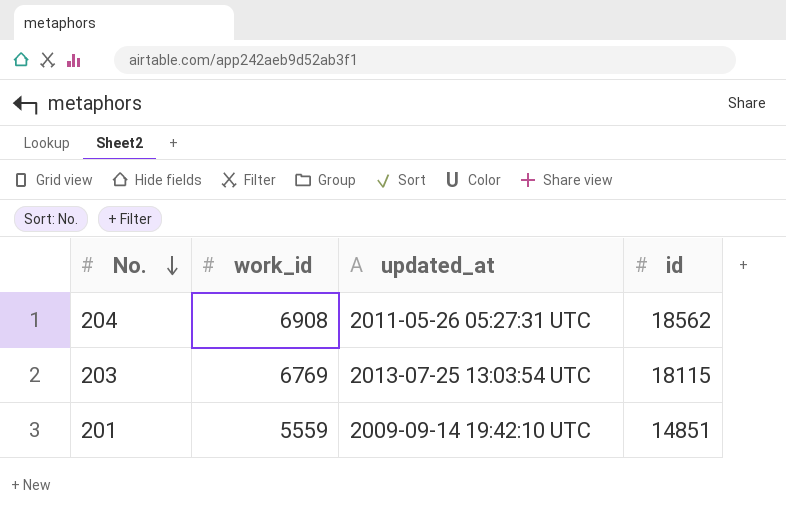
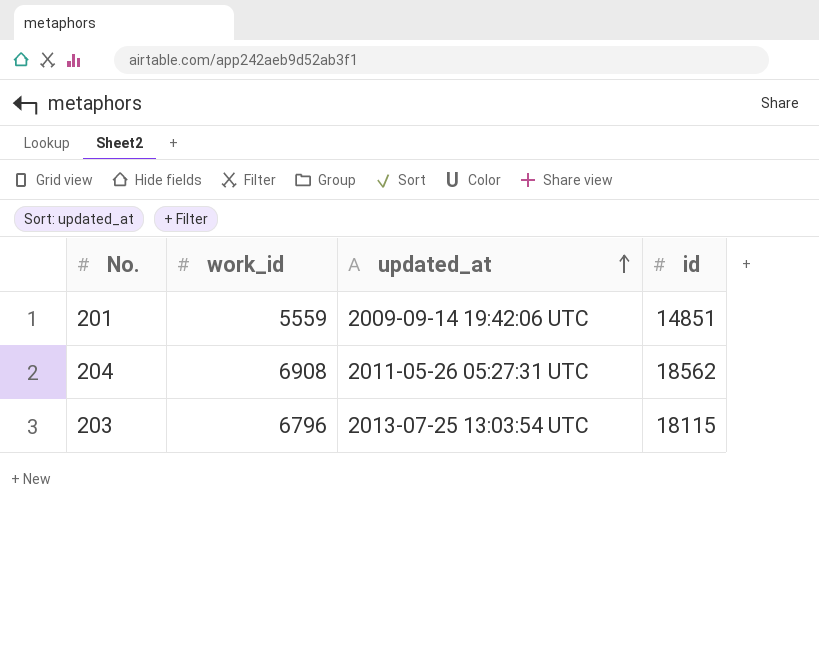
row order: No. descending -> updated_at ascending
201 | updated_at: 2009-09-14 19:42:10 UTC -> 2009-09-14 19:42:06 UTC
203 | work_id: 6769 -> 6796

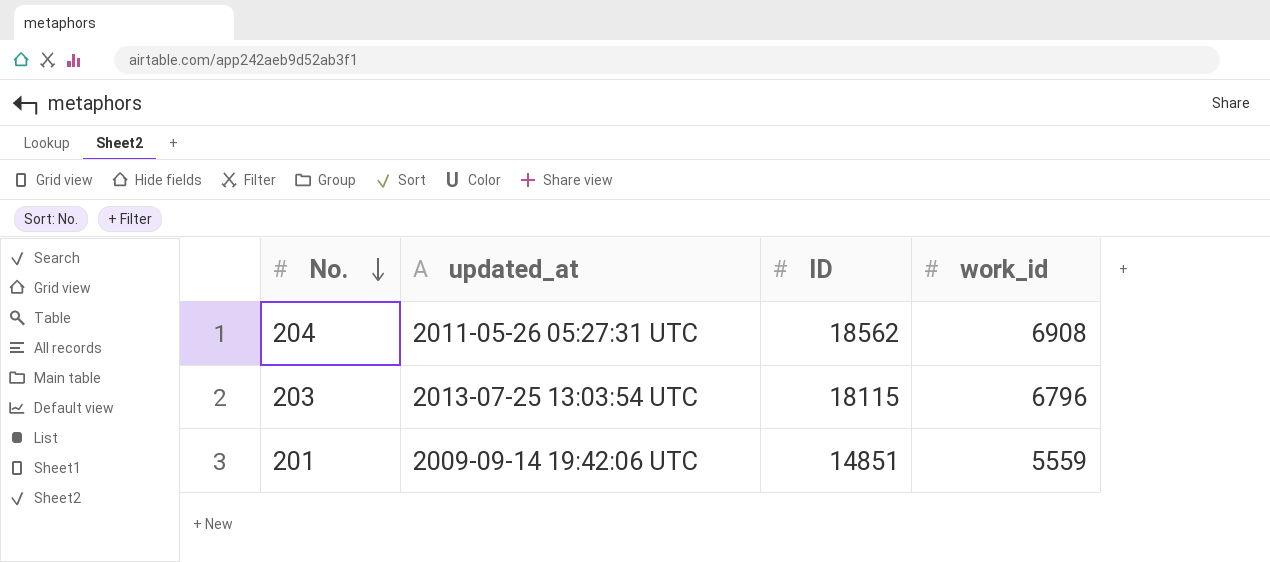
row order: updated_at ascending -> No. descending
column name: id -> ID
column work_id | position: 2 -> 4

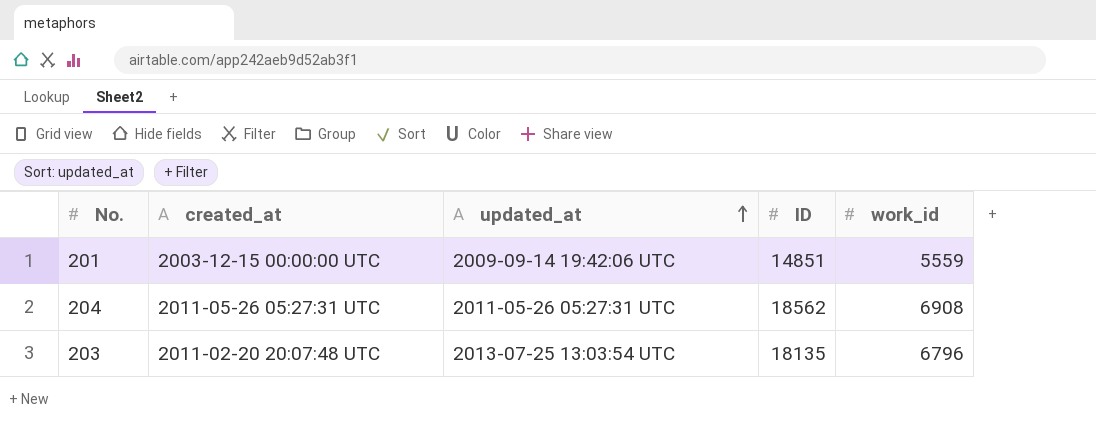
row order: No. descending -> updated_at ascending
column created_at | position: none -> 2
203 | ID: 18115 -> 18135

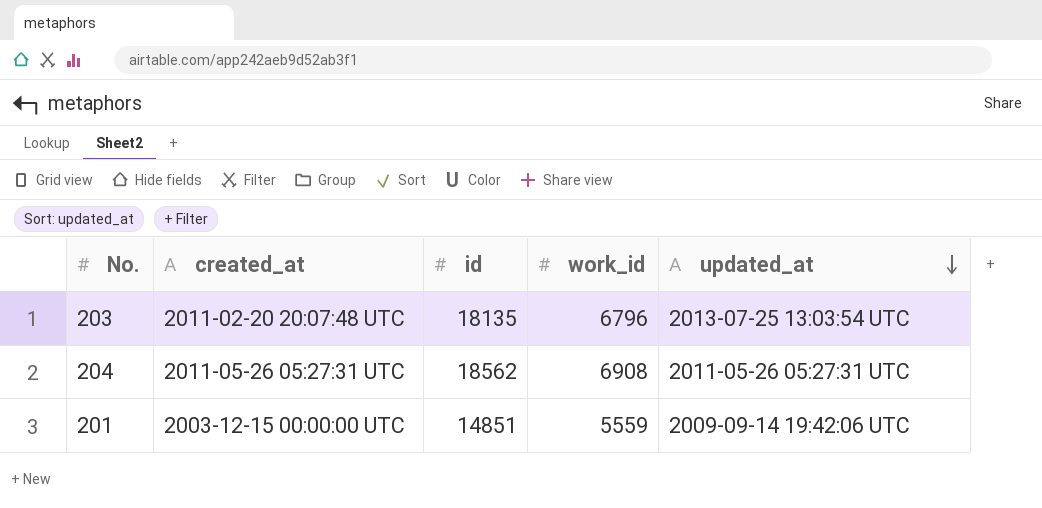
row order: updated_at ascending -> updated_at descending
column name: ID -> id
column updated_at | position: 3 -> 5

